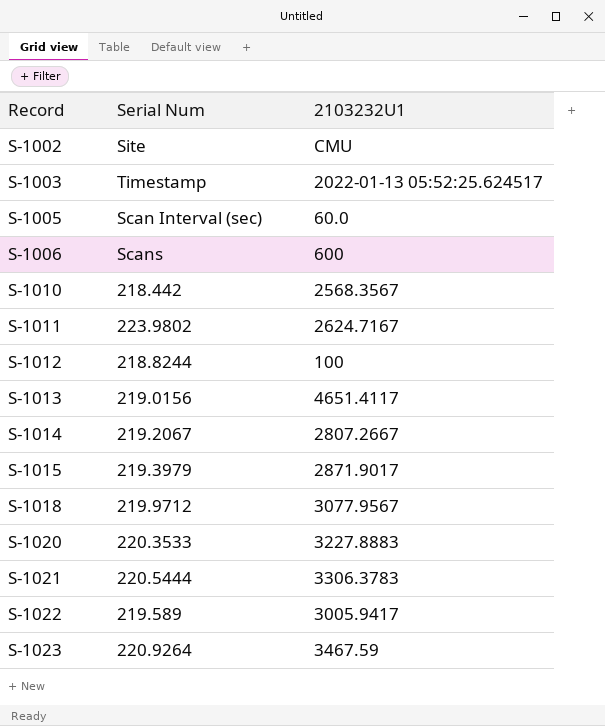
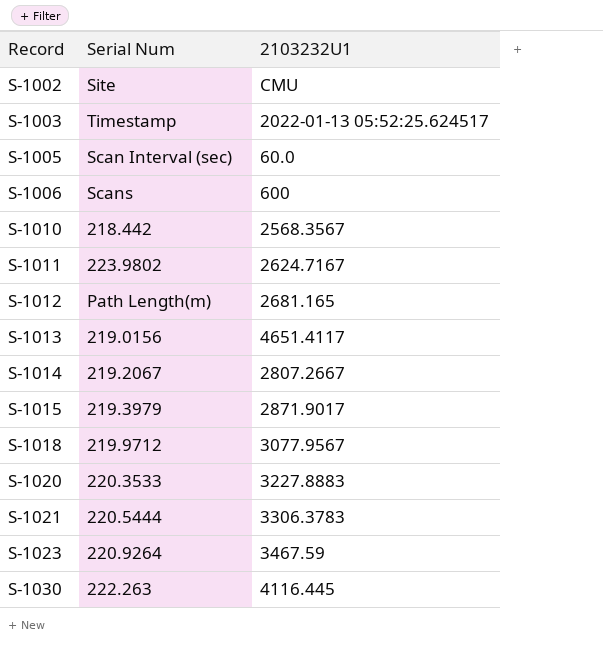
row S-1022: 219.589 | 3005.9417 -> none
S-1012 | Serial Num: 218.8244 -> Path Length(m)
S-1012 | 2103232U1: 100 -> 2681.165
row S-1030: none -> 222.263 | 4116.445

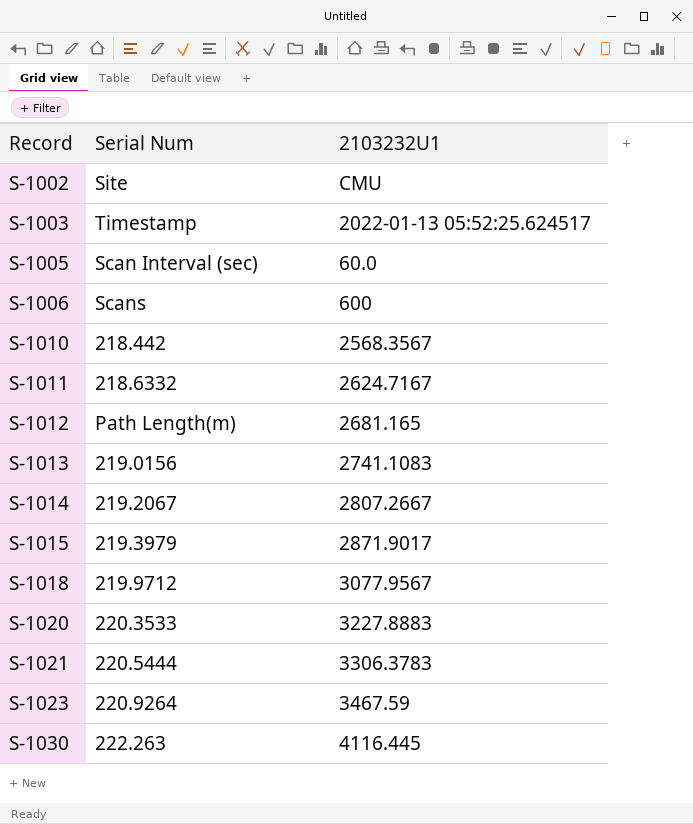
S-1011 | Serial Num: 223.9802 -> 218.6332
S-1013 | 2103232U1: 4651.4117 -> 2741.1083

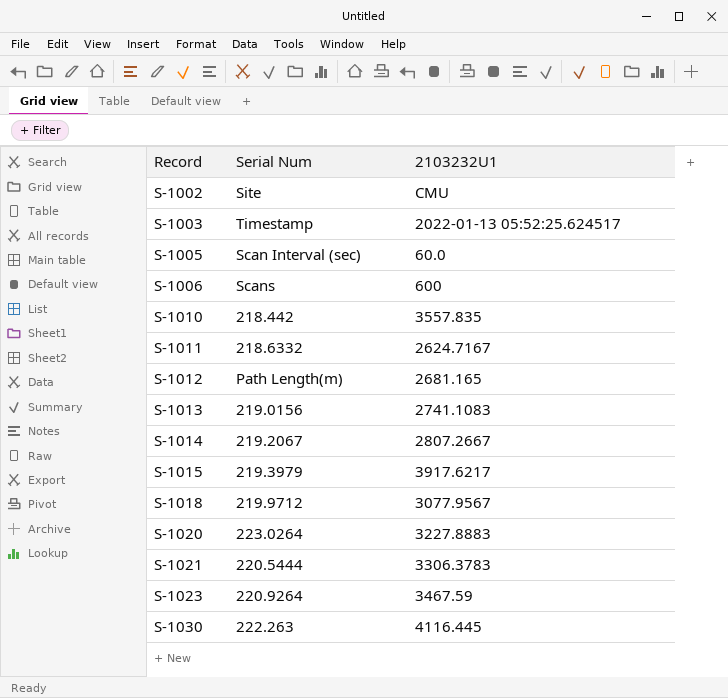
S-1010 | 2103232U1: 2568.3567 -> 3557.835
S-1015 | 2103232U1: 2871.9017 -> 3917.6217
S-1020 | Serial Num: 220.3533 -> 223.0264

